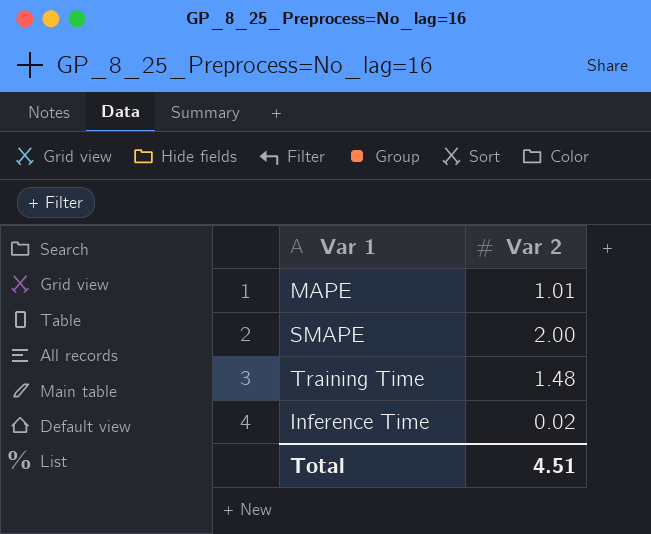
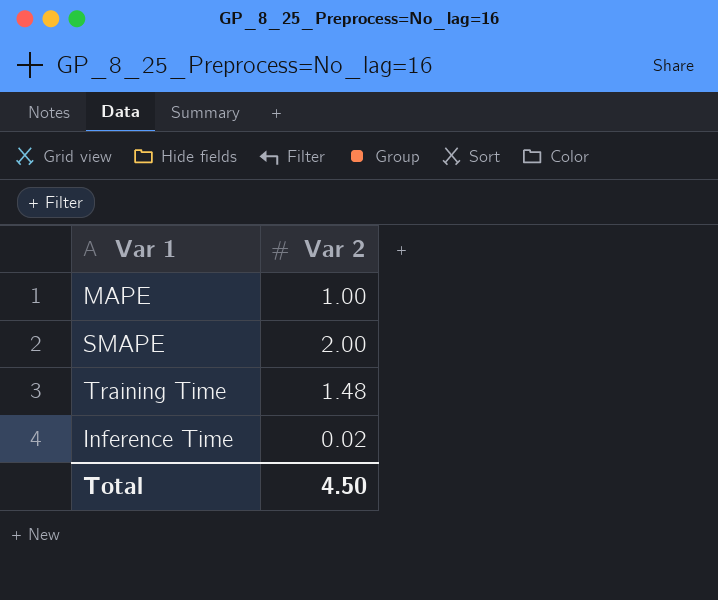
MAPE | Var 2: 1.01 -> 1.00
Total | Var 2: 4.51 -> 4.50

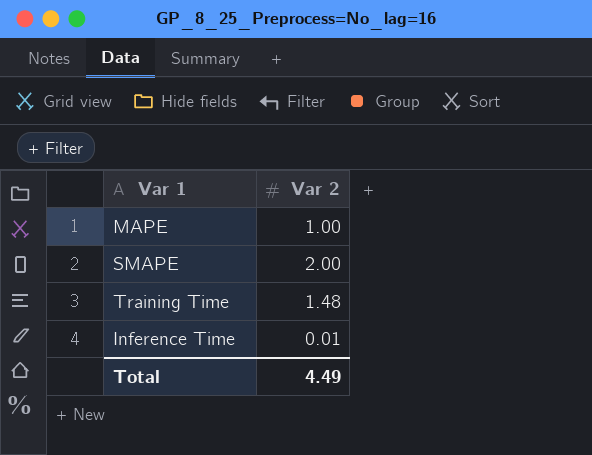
Inference Time | Var 2: 0.02 -> 0.01
Total | Var 2: 4.50 -> 4.49

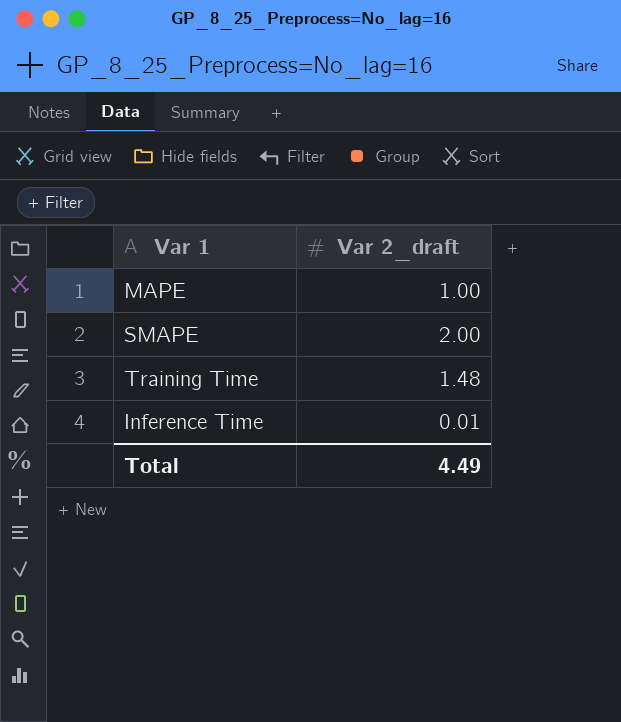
column name: Var 2 -> Var 2_draft

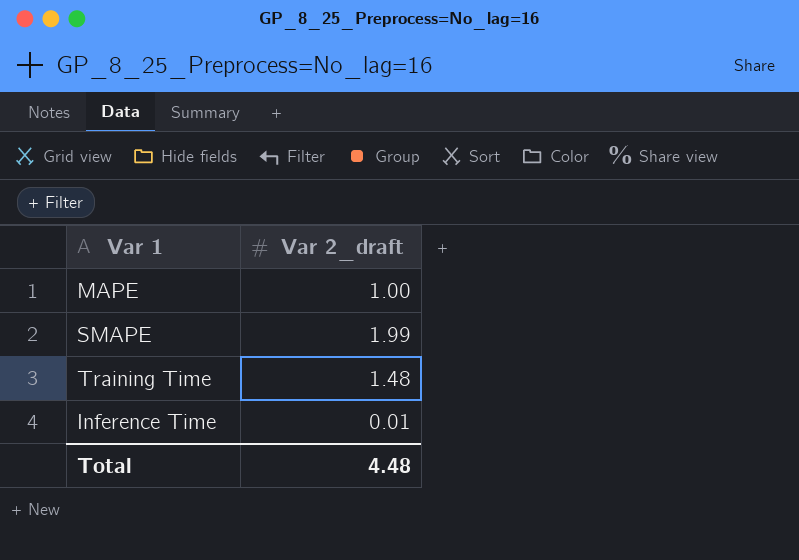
SMAPE | Var 2_draft: 2.00 -> 1.99
Total | Var 2_draft: 4.49 -> 4.48

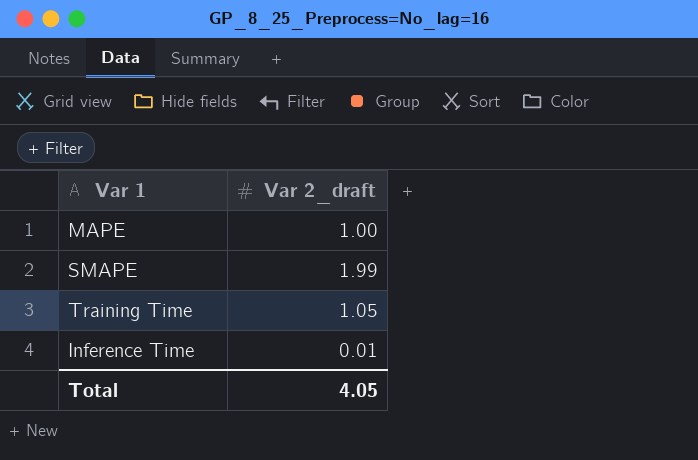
Training Time | Var 2_draft: 1.48 -> 1.05
Total | Var 2_draft: 4.48 -> 4.05

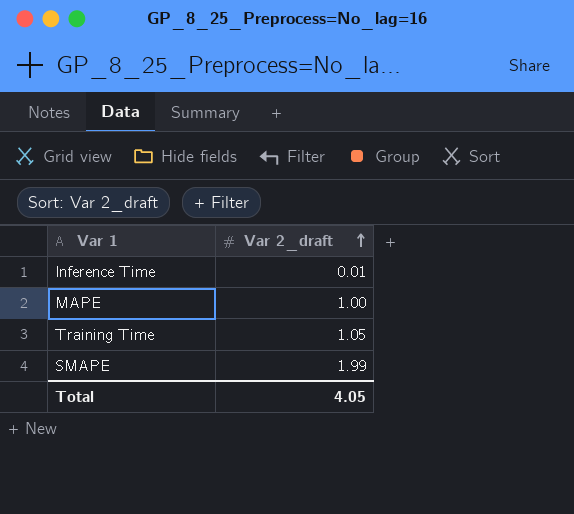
row order: none -> Var 2_draft ascending

